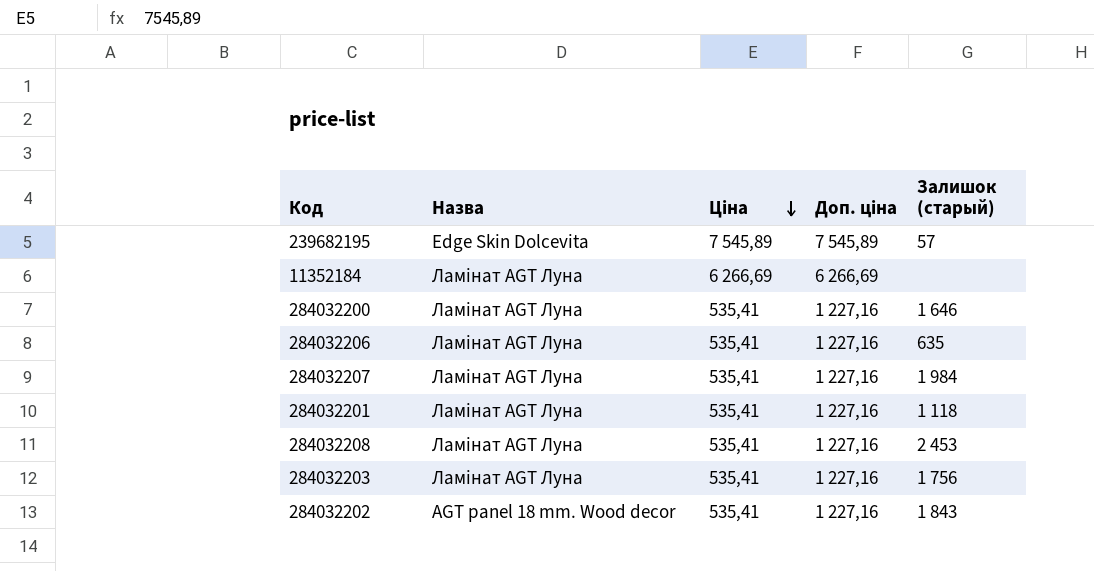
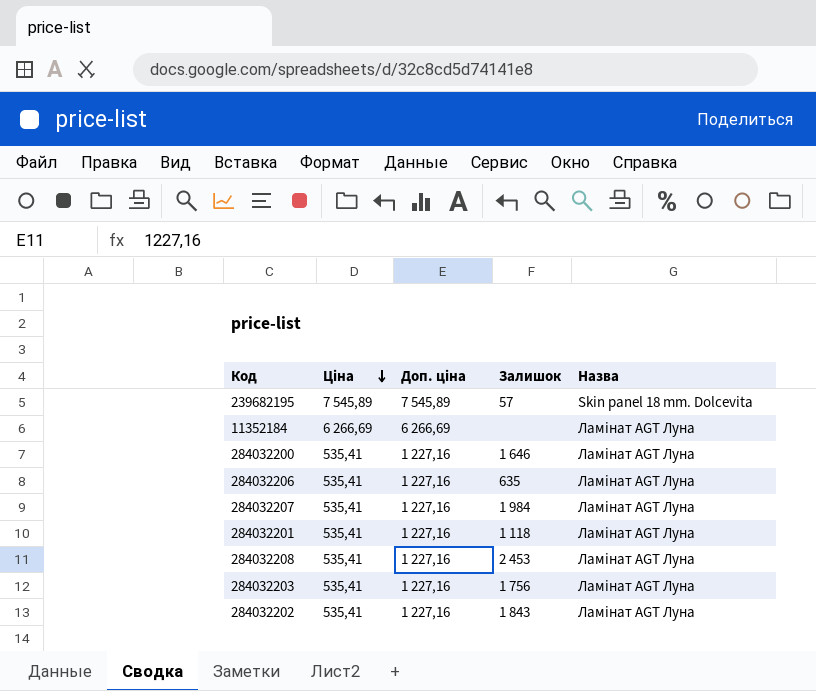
column name: Залишок (старый) -> Залишок
column Назва | position: 2 -> 5
239682195 | Назва: Edge Skin Dolcevita -> Skin panel 18 mm. Dolcevita
284032202 | Назва: AGT panel 18 mm. Wood decor -> Ламінат AGT Луна

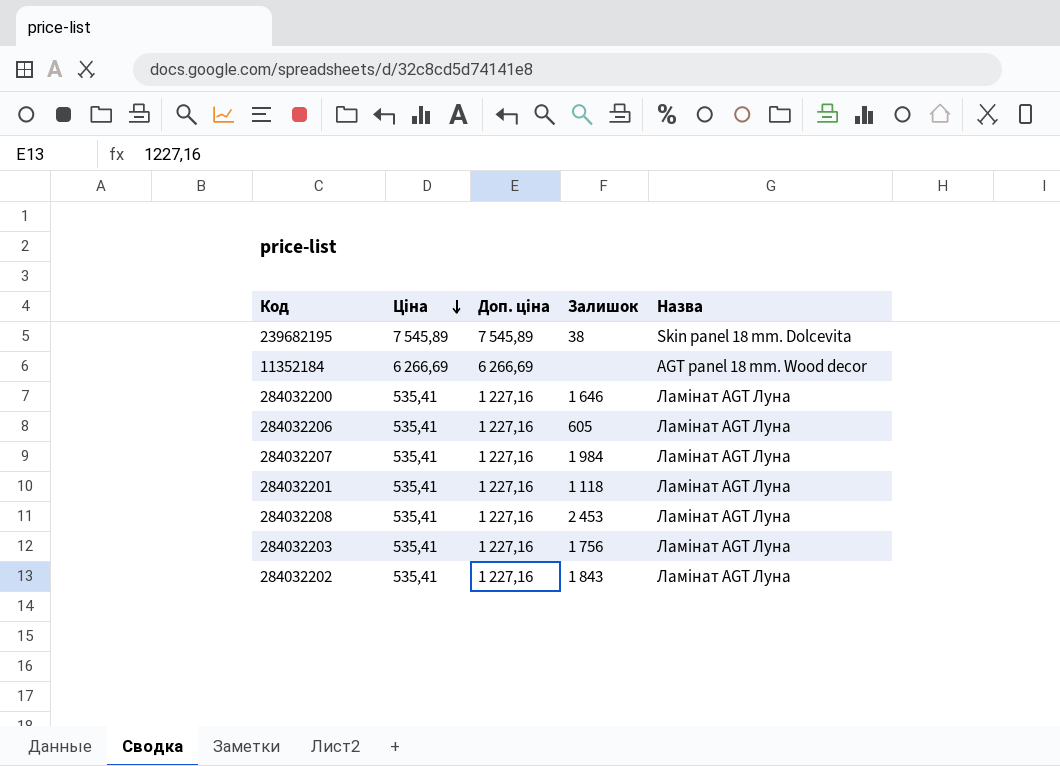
239682195 | Залишок: 57 -> 38
11352184 | Назва: Ламінат AGT Луна -> AGT panel 18 mm. Wood decor
284032206 | Залишок: 635 -> 605

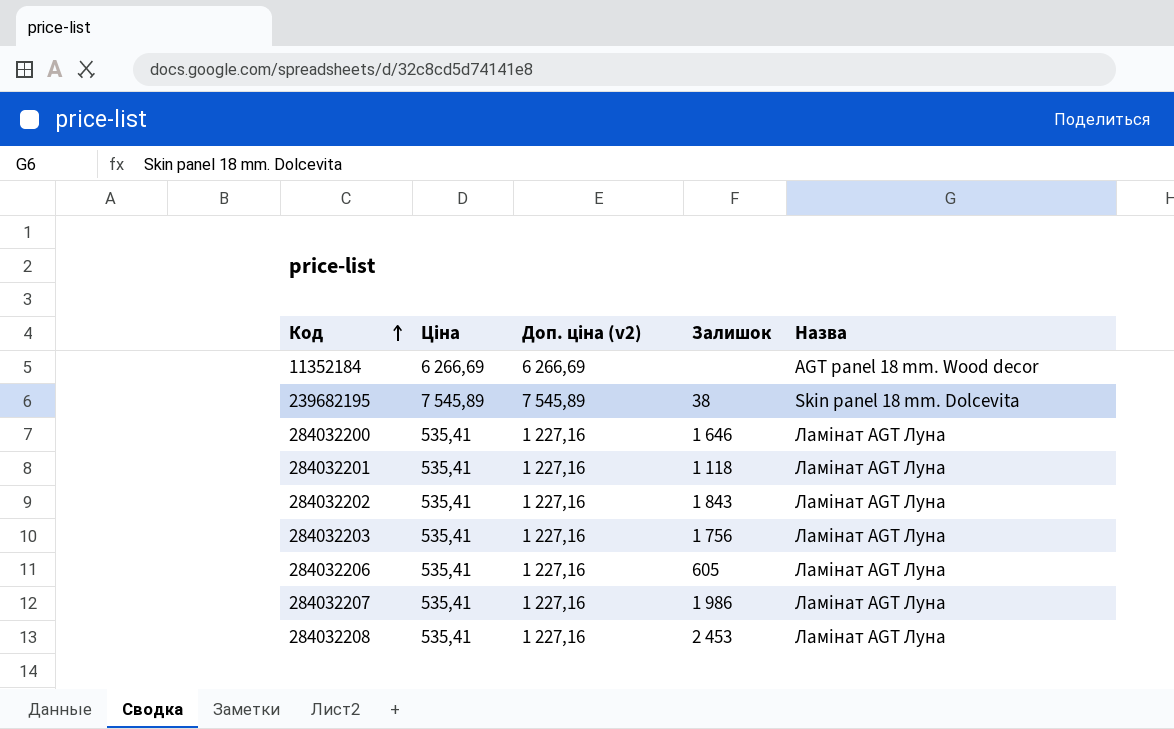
row order: Ціна descending -> Код ascending
column name: Доп. ціна -> Доп. ціна (v2)
284032207 | Залишок: 1 984 -> 1 986

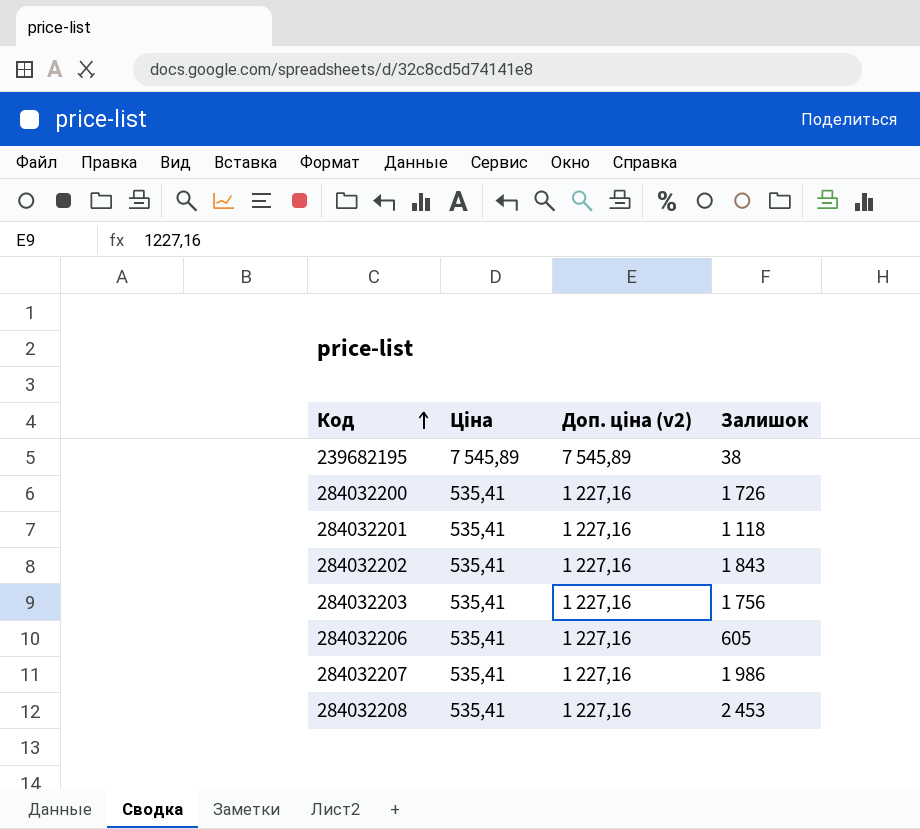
column Назва | position: 5 -> none
row 11352184: 6 266,69 | 6 266,69 | none | AGT panel 18 mm. Wood decor -> none
284032200 | Залишок: 1 646 -> 1 726

